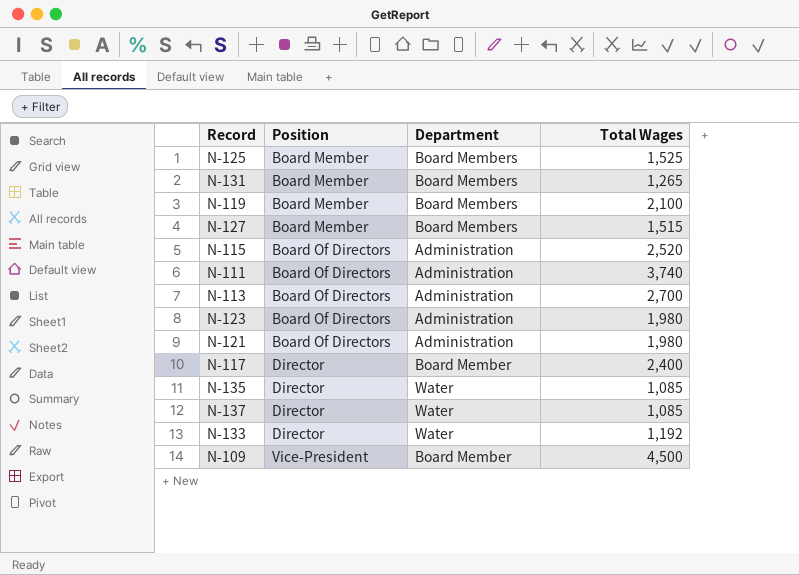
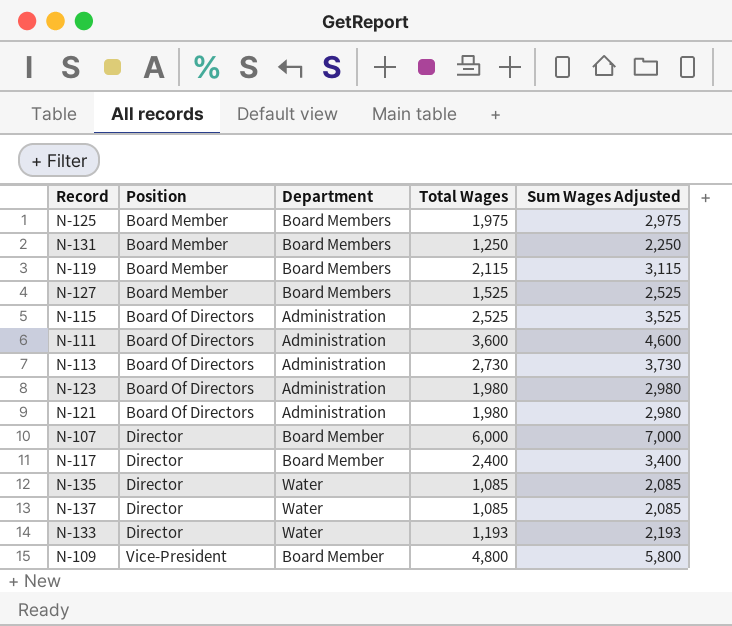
column Sum Wages Adjusted | formula: none -> [Total Wages] + 1000
N-125 | Total Wages: 1,525 -> 1,975
N-131 | Total Wages: 1,265 -> 1,250
N-119 | Total Wages: 2,100 -> 2,115
N-127 | Total Wages: 1,515 -> 1,525
N-115 | Total Wages: 2,520 -> 2,525
N-111 | Total Wages: 3,740 -> 3,600
N-113 | Total Wages: 2,700 -> 2,730
row N-107: none -> Director | Board Member | 6,000 | 7,000
N-133 | Total Wages: 1,192 -> 1,193
N-109 | Total Wages: 4,500 -> 4,800

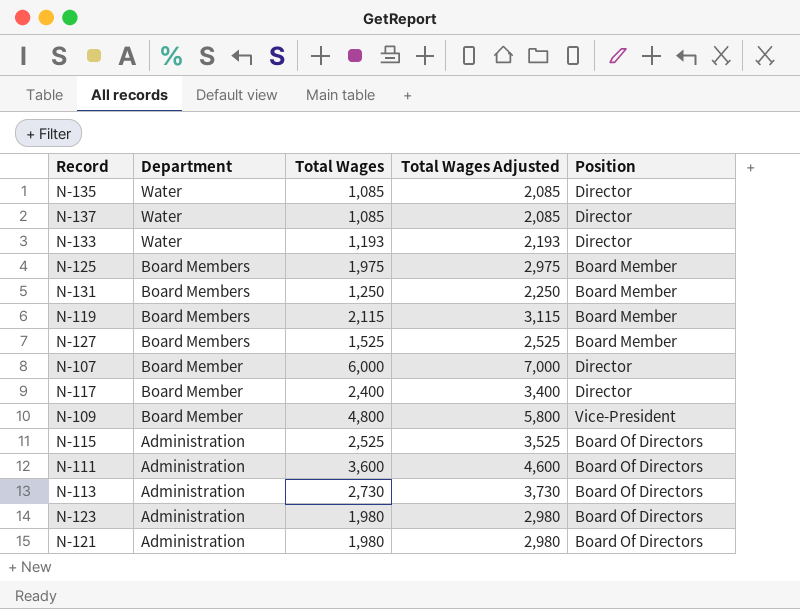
row order: Position ascending -> Department descending
column name: Sum Wages Adjusted -> Total Wages Adjusted
column Position | position: 2 -> 5

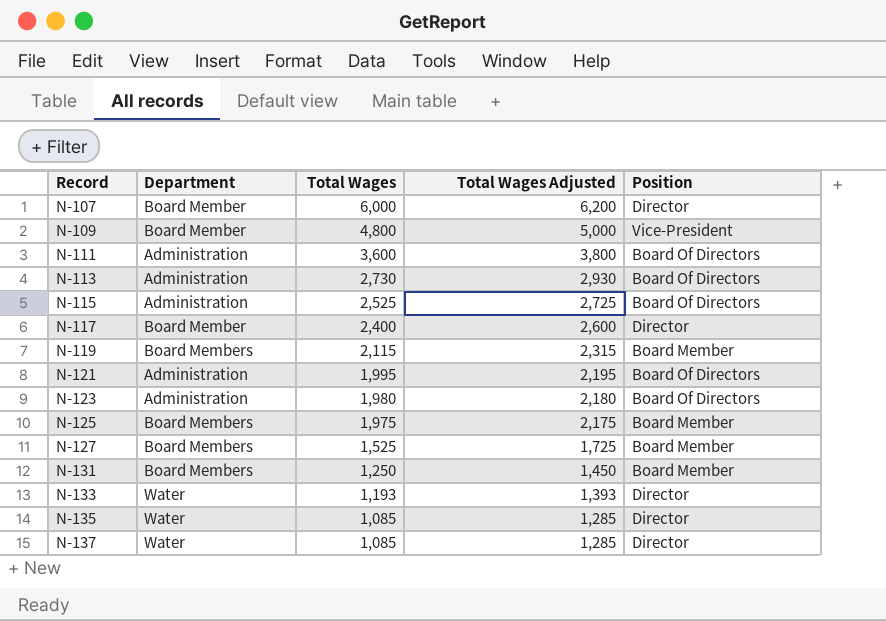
row order: Department descending -> Record ascending
column Total Wages Adjusted | formula: [Total Wages] + 1000 -> [Total Wages] + 200
N-121 | Total Wages: 1,980 -> 1,995

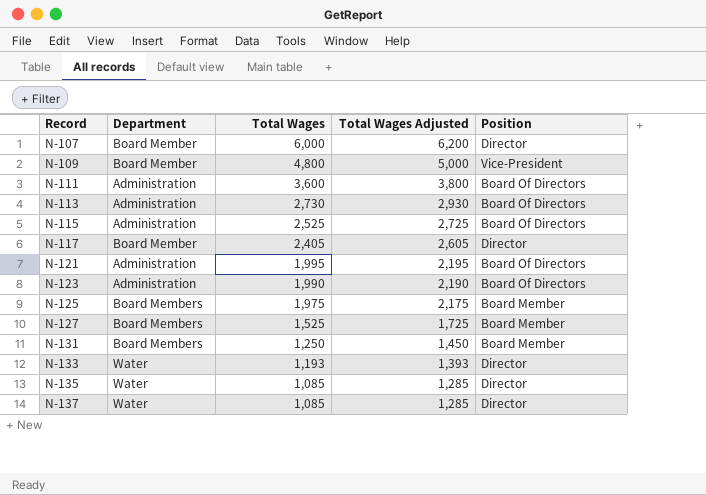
row N-119: Board Members | 2,115 | 2,315 | Board Member -> none
N-117 | Total Wages: 2,400 -> 2,405
N-117 | Total Wages Adjusted: 2,600 -> 2,605
N-123 | Total Wages: 1,980 -> 1,990
N-123 | Total Wages Adjusted: 2,180 -> 2,190

